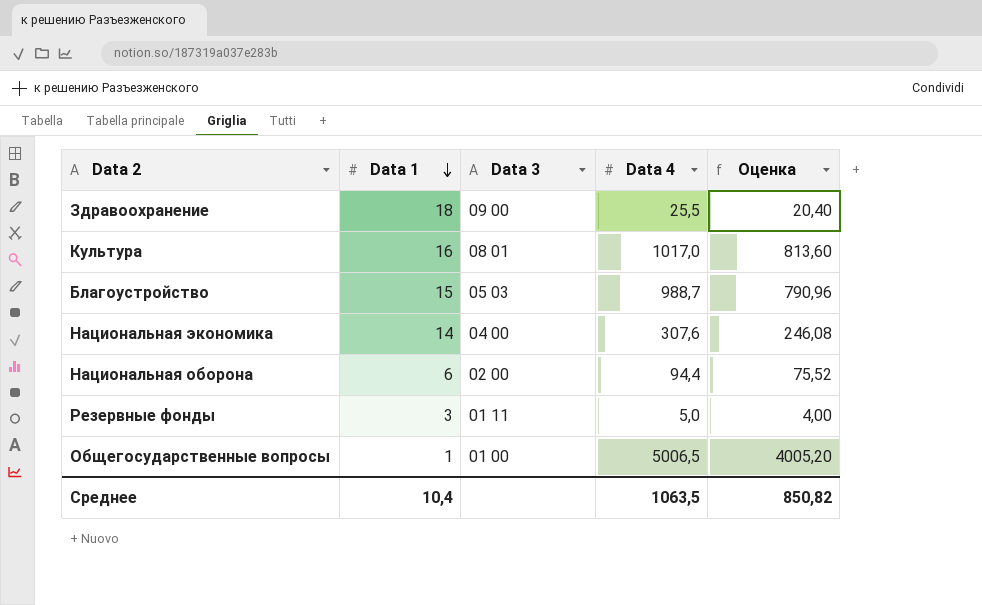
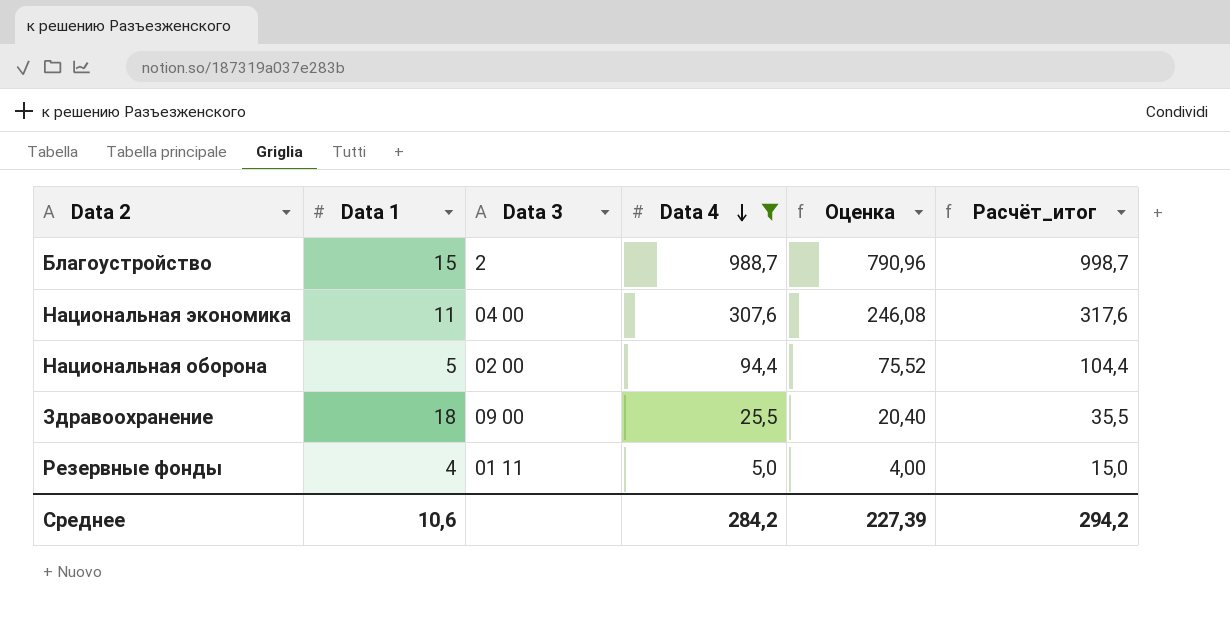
filter: none -> Data 4 <= 988,7
row order: Data 1 descending -> Data 4 descending
column Расчёт_итог | formula: none -> [Data 4] + 10
Благоустройство | Data 3: 05 03 -> 2
Национальная экономика | Data 1: 14 -> 11
Национальная оборона | Data 1: 6 -> 5
Резервные фонды | Data 1: 3 -> 4
Среднее | Data 1: 10,4 -> 10,6
Среднее | Data 4: 1063,5 -> 284,2
Среднее | Оценка: 850,82 -> 227,39

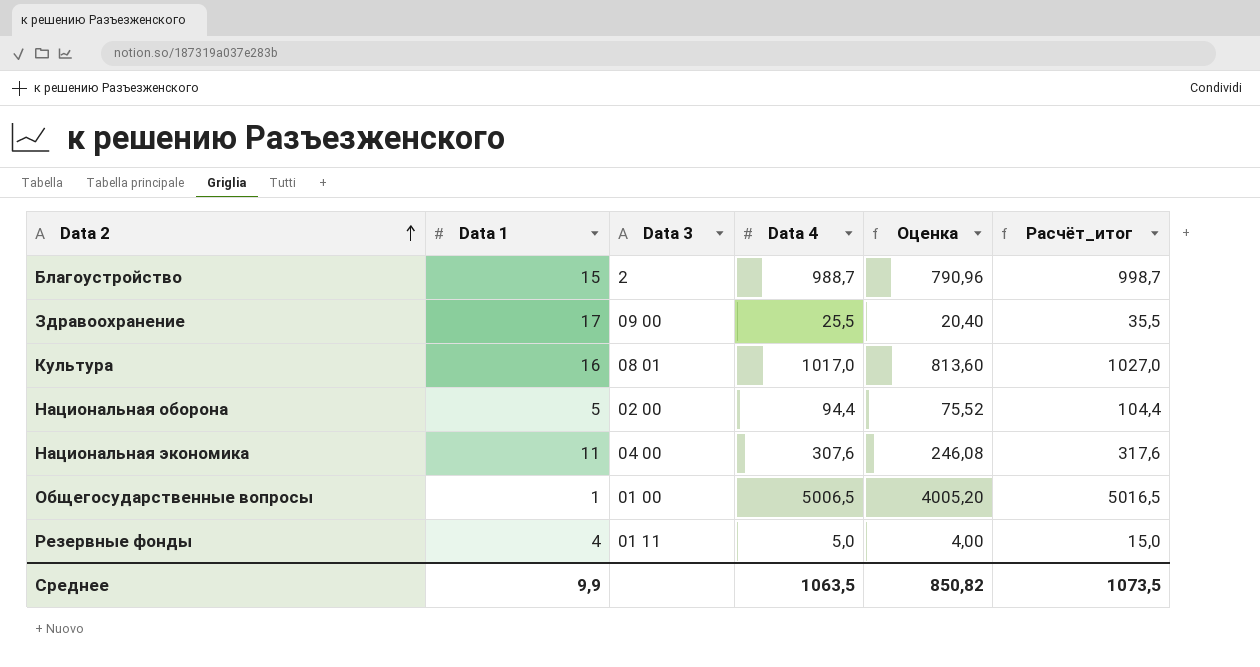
filter: Data 4 <= 988,7 -> none
row order: Data 4 descending -> Data 2 ascending
Здравоохранение | Data 1: 18 -> 17
Среднее | Data 1: 10,6 -> 9,9
Среднее | Data 4: 284,2 -> 1063,5
Среднее | Оценка: 227,39 -> 850,82
Среднее | Расчёт_итог: 294,2 -> 1073,5

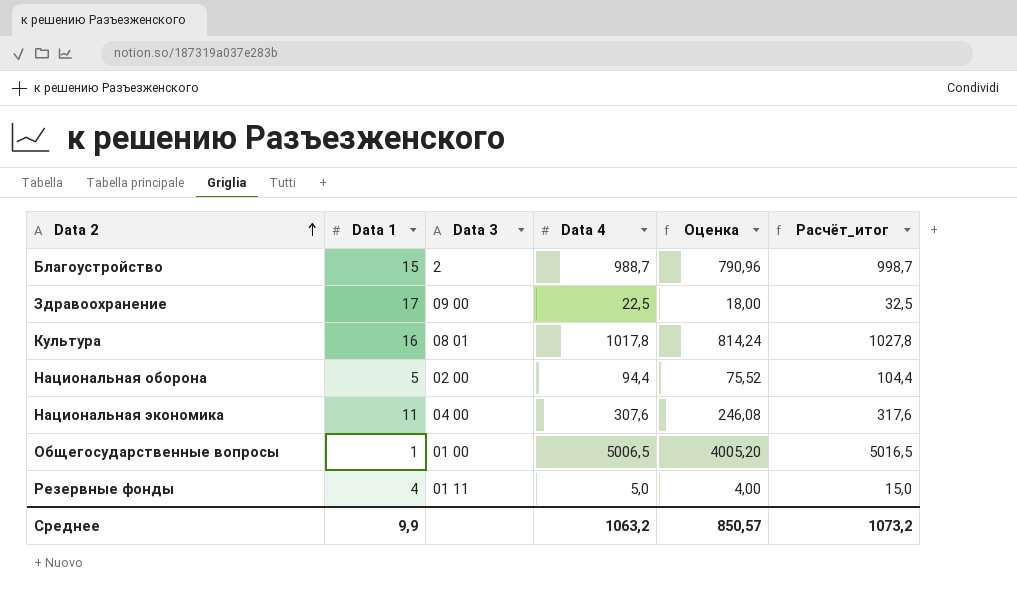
Здравоохранение | Data 4: 25,5 -> 22,5
Здравоохранение | Оценка: 20,40 -> 18,00
Здравоохранение | Расчёт_итог: 35,5 -> 32,5
Культура | Data 4: 1017,0 -> 1017,8
Культура | Оценка: 813,60 -> 814,24
Культура | Расчёт_итог: 1027,0 -> 1027,8
Среднее | Data 4: 1063,5 -> 1063,2
Среднее | Оценка: 850,82 -> 850,57
Среднее | Расчёт_итог: 1073,5 -> 1073,2

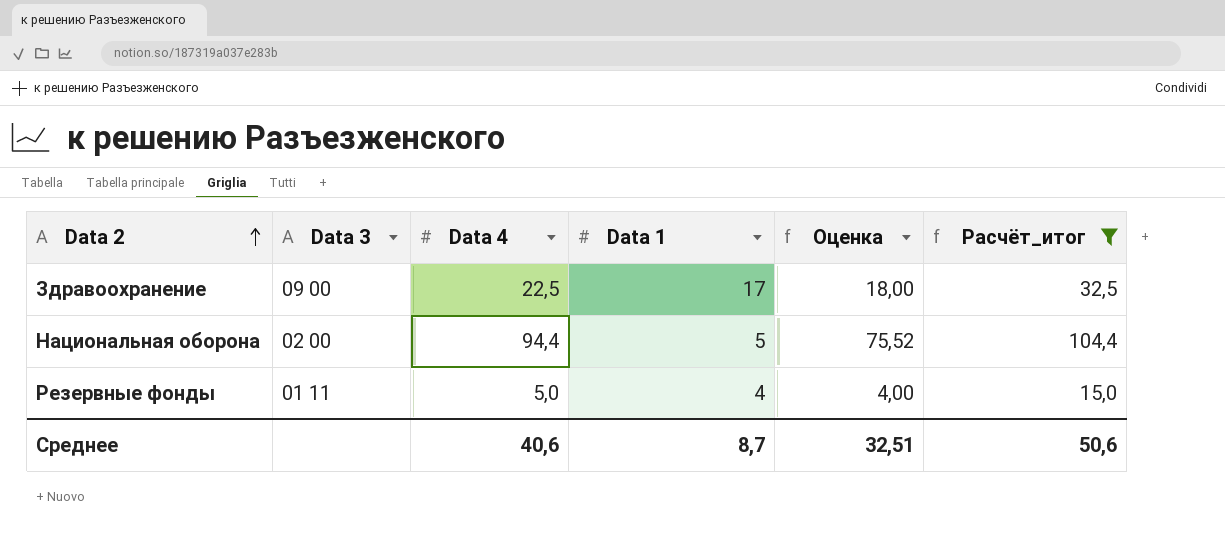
filter: none -> Расчёт_итог <= 104,4
column Data 1 | position: 2 -> 4
Среднее | Data 4: 1063,2 -> 40,6
Среднее | Data 1: 9,9 -> 8,7
Среднее | Оценка: 850,57 -> 32,51
Среднее | Расчёт_итог: 1073,2 -> 50,6

